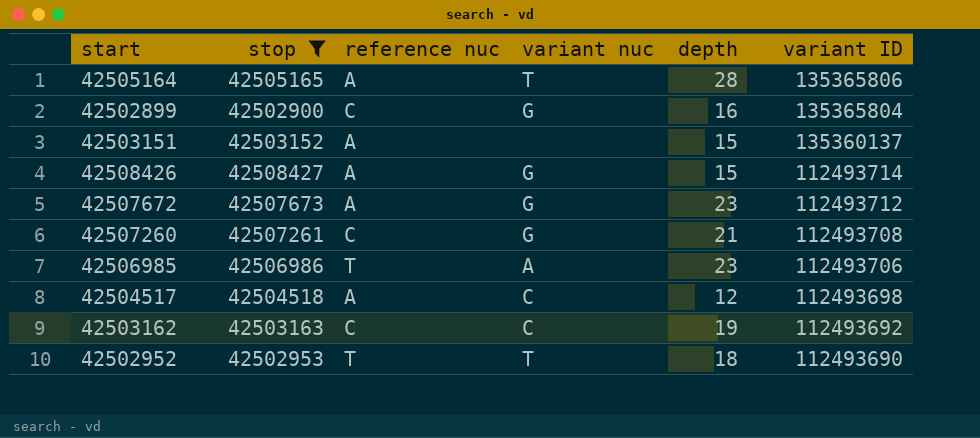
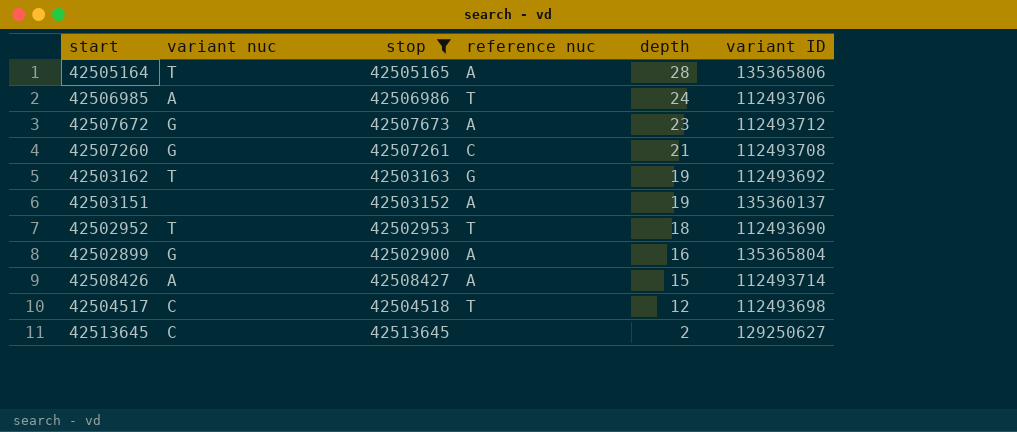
row order: variant ID descending -> depth descending
column variant nuc | position: 4 -> 2
42506985 | depth: 23 -> 24
42503162 | variant nuc: C -> T
42503162 | reference nuc: C -> G
42503151 | depth: 15 -> 19
42502899 | reference nuc: C -> A
42508426 | variant nuc: G -> A
42504517 | reference nuc: A -> T
row 42513645: none -> C | 42513645 | none | 2 | 129250627

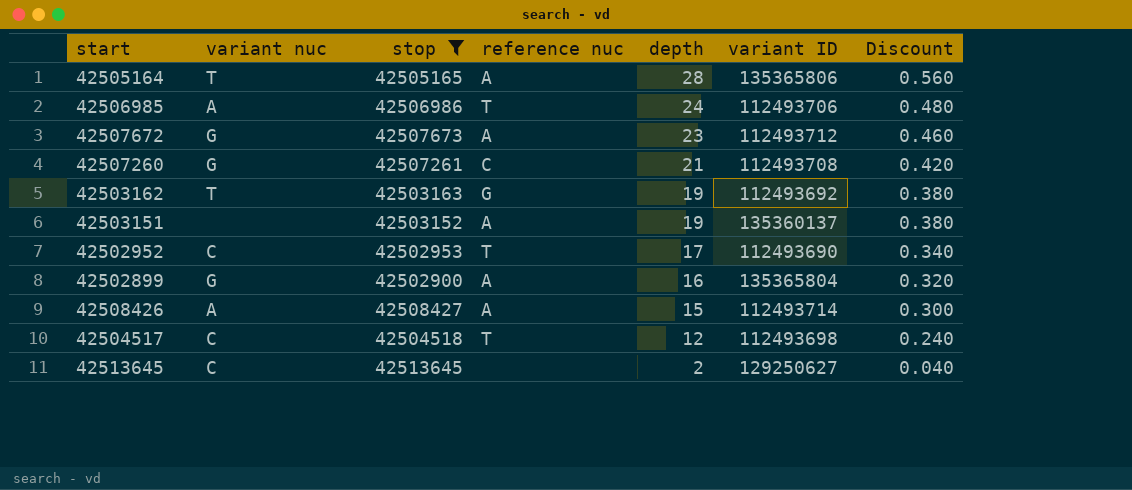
column Discount | formula: none -> [depth] * 0.02
42502952 | variant nuc: T -> C
42502952 | depth: 18 -> 17

